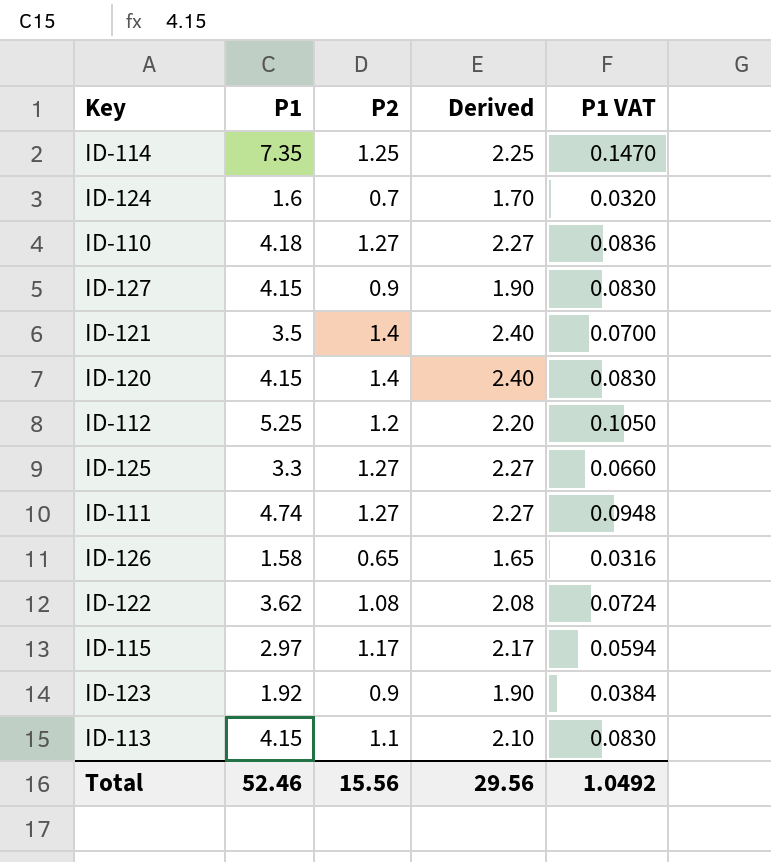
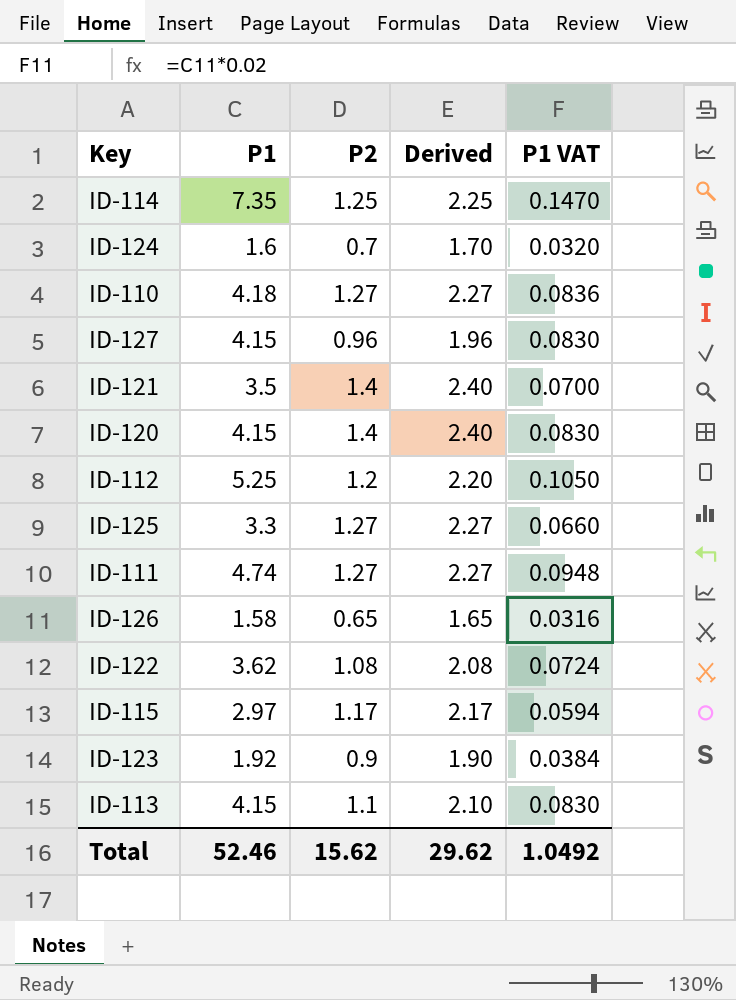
ID-127 | P2: 0.9 -> 0.96
ID-127 | Derived: 1.90 -> 1.96
Total | P2: 15.56 -> 15.62
Total | Derived: 29.56 -> 29.62

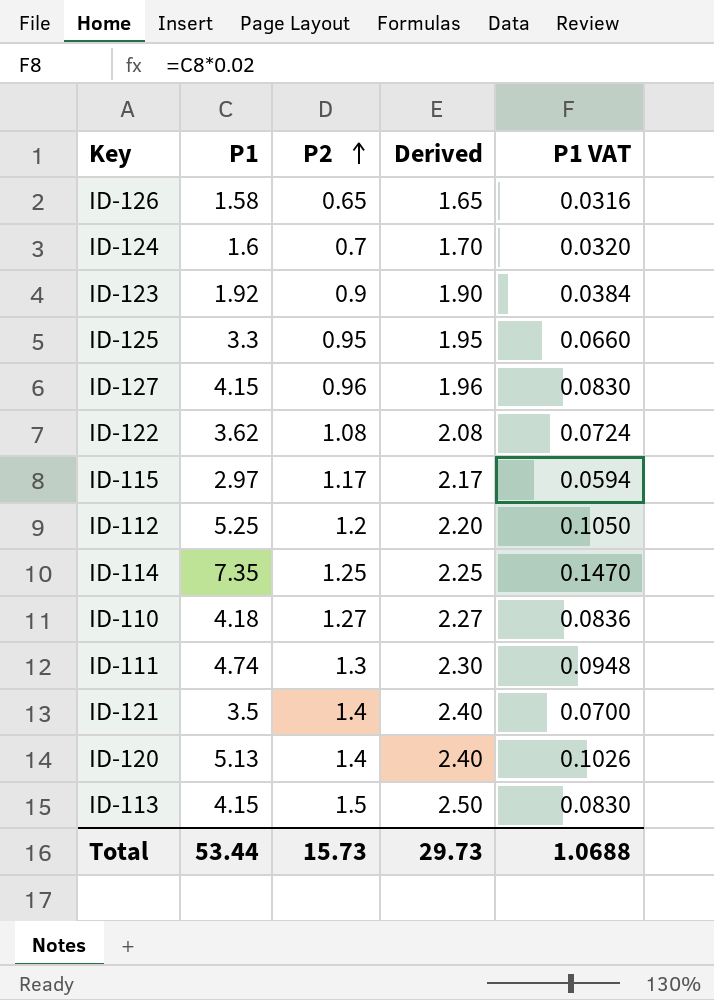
row order: none -> P2 ascending
ID-125 | P2: 1.27 -> 0.95
ID-125 | Derived: 2.27 -> 1.95
ID-111 | P2: 1.27 -> 1.3
ID-111 | Derived: 2.27 -> 2.30
ID-120 | P1: 4.15 -> 5.13
ID-120 | P1 VAT: 0.0830 -> 0.1026
ID-113 | P2: 1.1 -> 1.5
ID-113 | Derived: 2.10 -> 2.50
Total | P1: 52.46 -> 53.44
Total | P2: 15.62 -> 15.73
Total | Derived: 29.62 -> 29.73
Total | P1 VAT: 1.0492 -> 1.0688

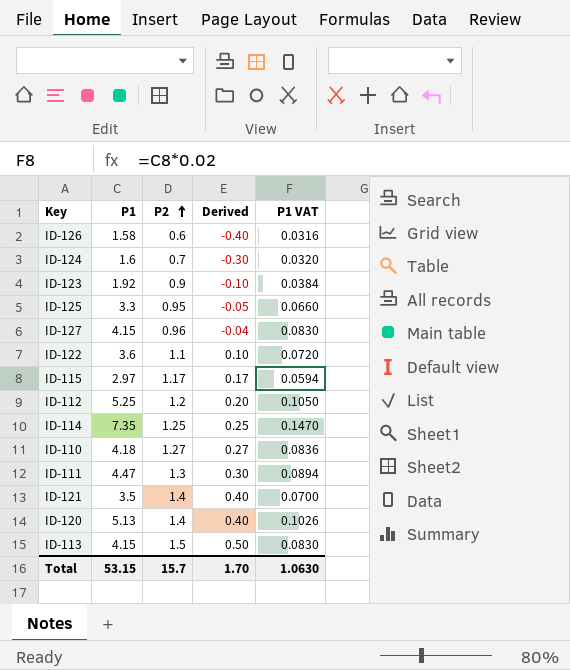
column Derived | formula: [P2] + 1 -> [P2] - 1
ID-126 | P2: 0.65 -> 0.6
ID-122 | P1: 3.62 -> 3.6
ID-122 | P2: 1.08 -> 1.1
ID-122 | P1 VAT: 0.0724 -> 0.0720
ID-111 | P1: 4.74 -> 4.47
ID-111 | P1 VAT: 0.0948 -> 0.0894
Total | P1: 53.44 -> 53.15
Total | P2: 15.73 -> 15.7
Total | Derived: 29.73 -> 1.70
Total | P1 VAT: 1.0688 -> 1.0630

